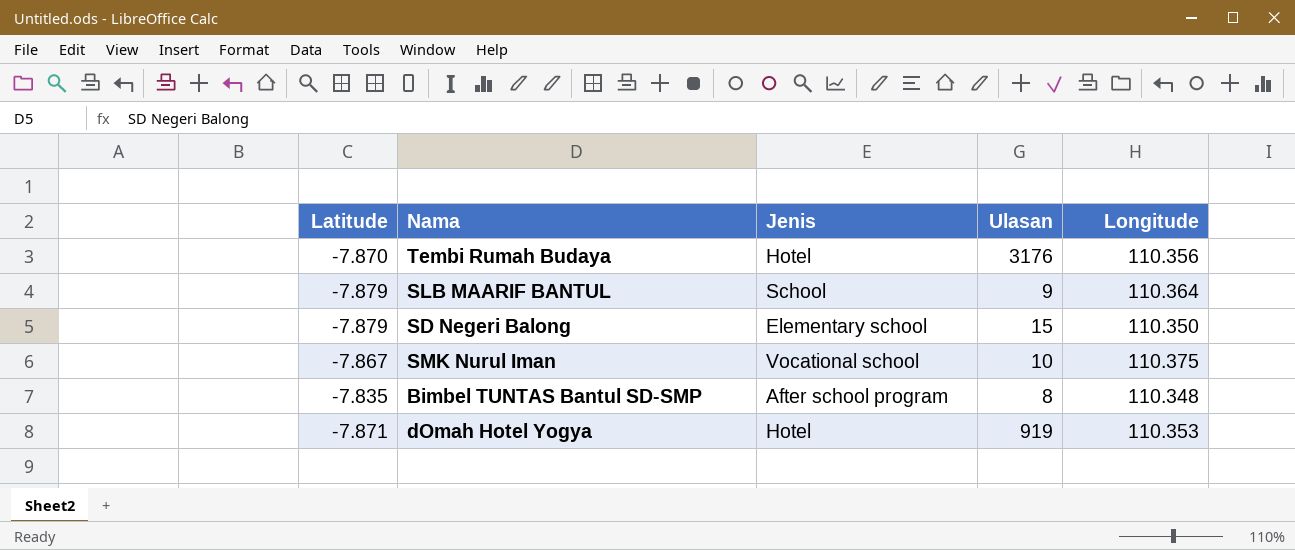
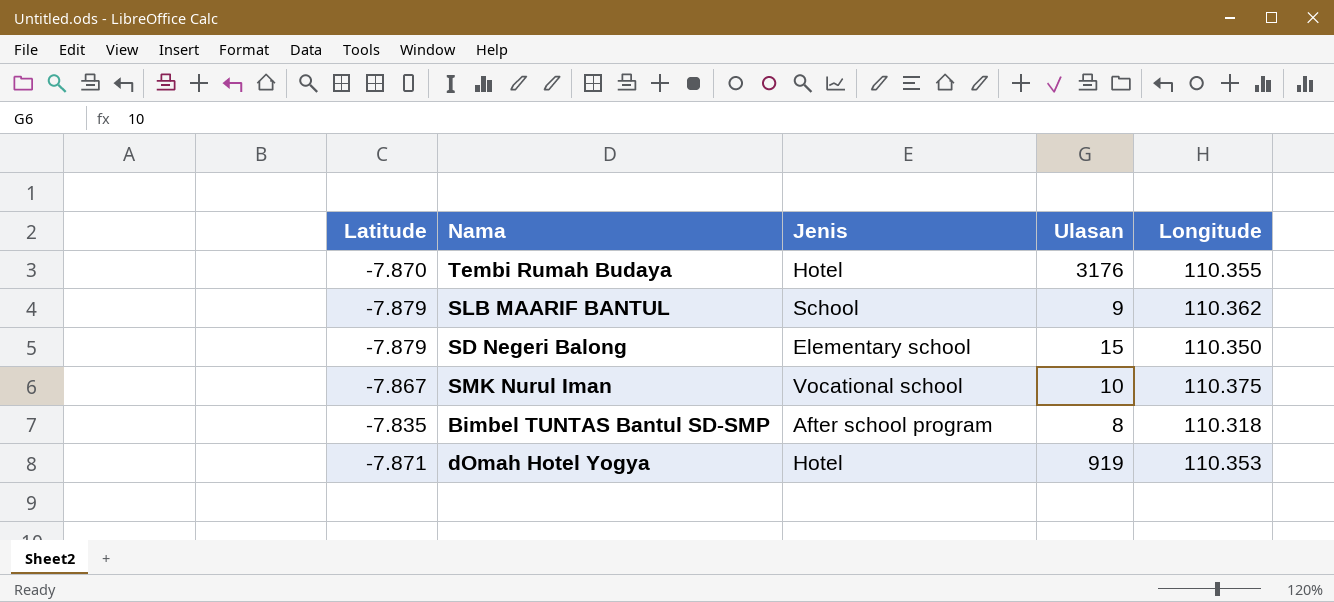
Tembi Rumah Budaya | Longitude: 110.356 -> 110.355
SLB MAARIF BANTUL | Longitude: 110.364 -> 110.362
Bimbel TUNTAS Bantul SD-SMP | Longitude: 110.348 -> 110.318

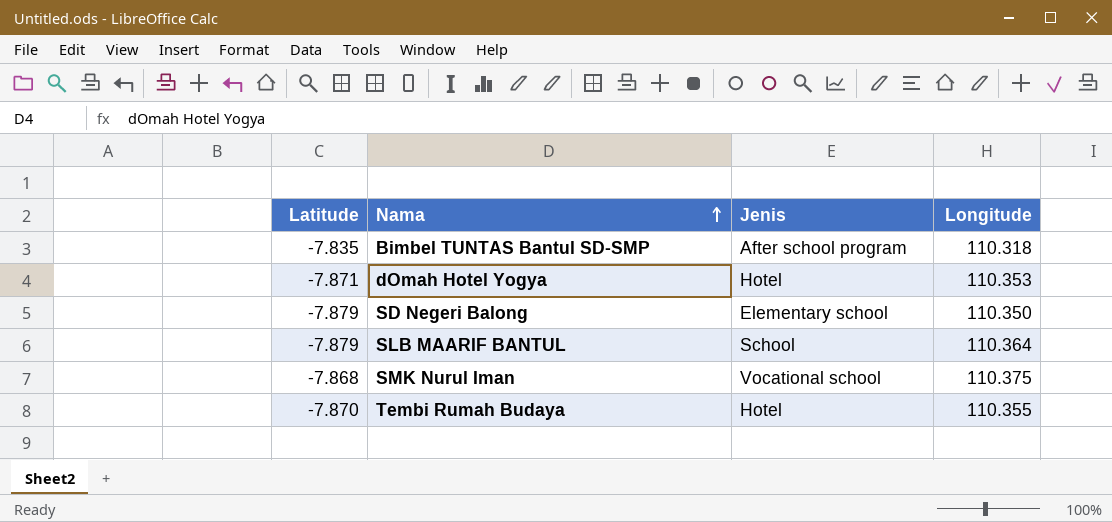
row order: none -> Nama ascending
column Ulasan | position: 4 -> none
SLB MAARIF BANTUL | Longitude: 110.362 -> 110.364
SMK Nurul Iman | Latitude: -7.867 -> -7.868

